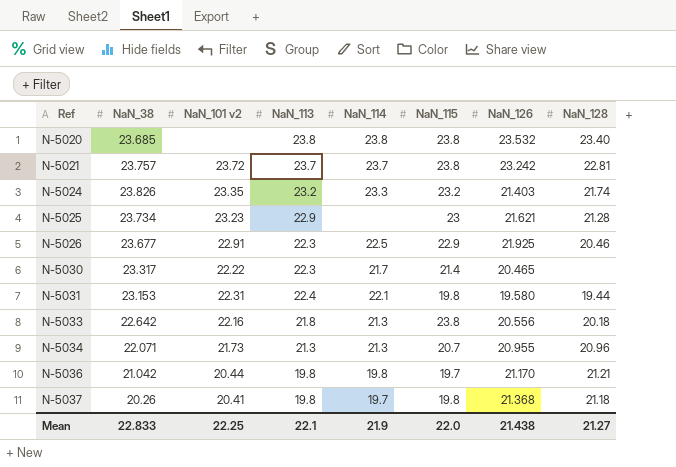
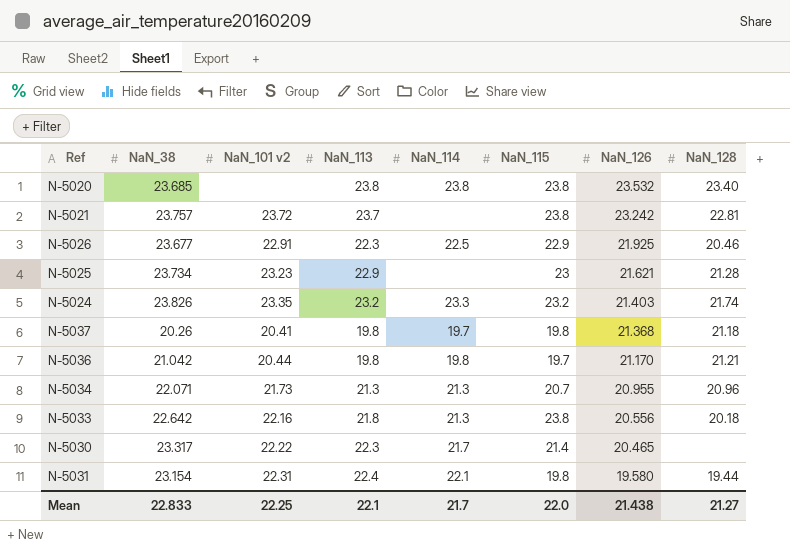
row order: Ref ascending -> NaN_126 descending
N-5021 | NaN_114: 23.7 -> none
N-5031 | NaN_38: 23.153 -> 23.154
Mean | NaN_114: 21.9 -> 21.7

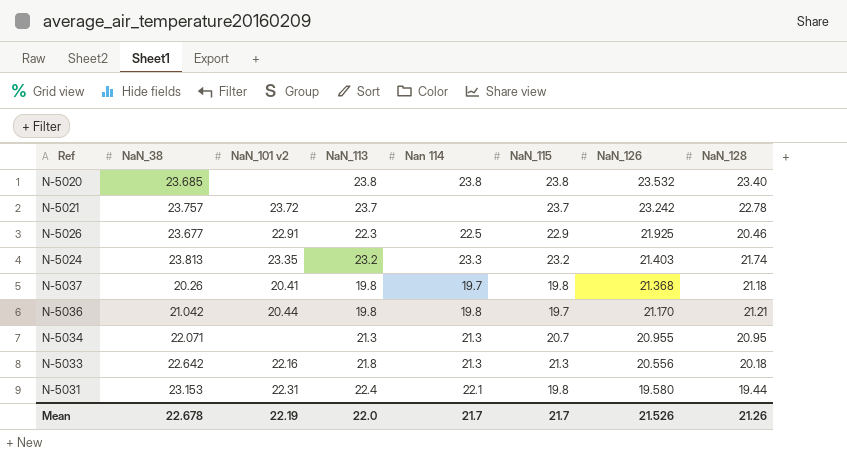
column name: NaN_114 -> Nan 114
row N-5025: 23.734 | 23.23 | 22.9 | none | 23 | 21.621 | 21.28 -> none
row N-5030: 23.317 | 22.22 | 22.3 | 21.7 | 21.4 | 20.465 | none -> none
N-5021 | NaN_115: 23.8 -> 23.7
N-5021 | NaN_128: 22.81 -> 22.78
N-5024 | NaN_38: 23.826 -> 23.813
N-5034 | NaN_101 v2: 21.73 -> none
N-5034 | NaN_128: 20.96 -> 20.95
N-5033 | NaN_115: 23.8 -> 21.3
N-5031 | NaN_38: 23.154 -> 23.153
Mean | NaN_38: 22.833 -> 22.678
Mean | NaN_101 v2: 22.25 -> 22.19
Mean | NaN_113: 22.1 -> 22.0
Mean | NaN_115: 22.0 -> 21.7
Mean | NaN_126: 21.438 -> 21.526
Mean | NaN_128: 21.27 -> 21.26

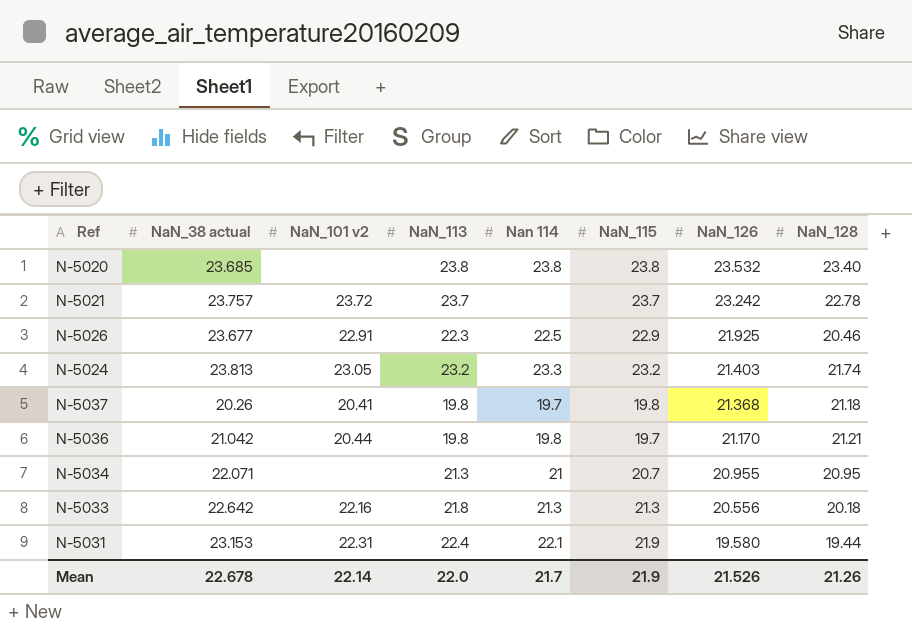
column name: NaN_38 -> NaN_38 actual
N-5024 | NaN_101 v2: 23.35 -> 23.05
N-5034 | Nan 114: 21.3 -> 21
N-5031 | NaN_115: 19.8 -> 21.9
Mean | NaN_101 v2: 22.19 -> 22.14
Mean | NaN_115: 21.7 -> 21.9

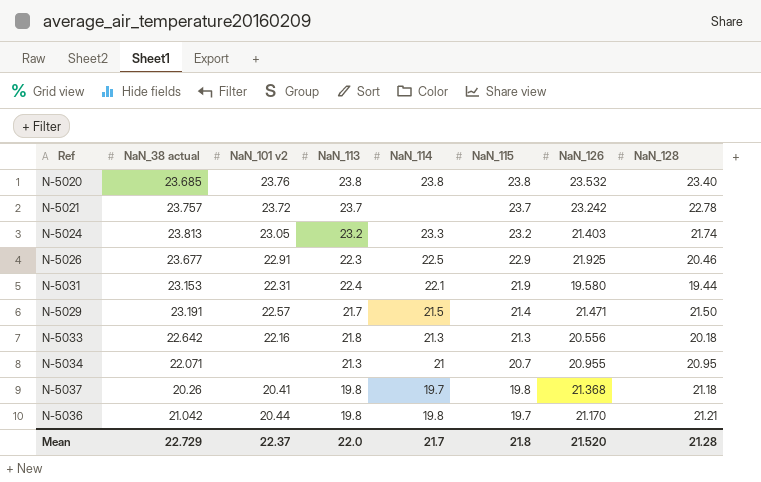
row order: NaN_126 descending -> NaN_115 descending
column name: Nan 114 -> NaN_114
N-5020 | NaN_101 v2: none -> 23.76
row N-5029: none -> 23.191 | 22.57 | 21.7 | 21.5 | 21.4 | 21.471 | 21.50
Mean | NaN_38 actual: 22.678 -> 22.729
Mean | NaN_101 v2: 22.14 -> 22.37
Mean | NaN_115: 21.9 -> 21.8
Mean | NaN_126: 21.526 -> 21.520
Mean | NaN_128: 21.26 -> 21.28

